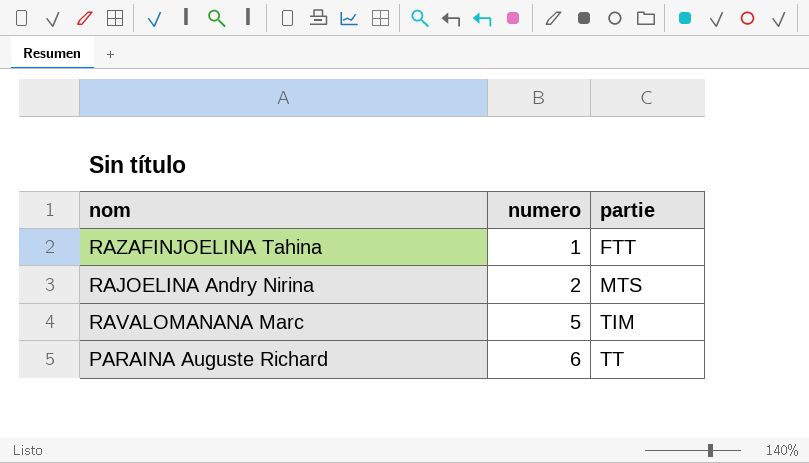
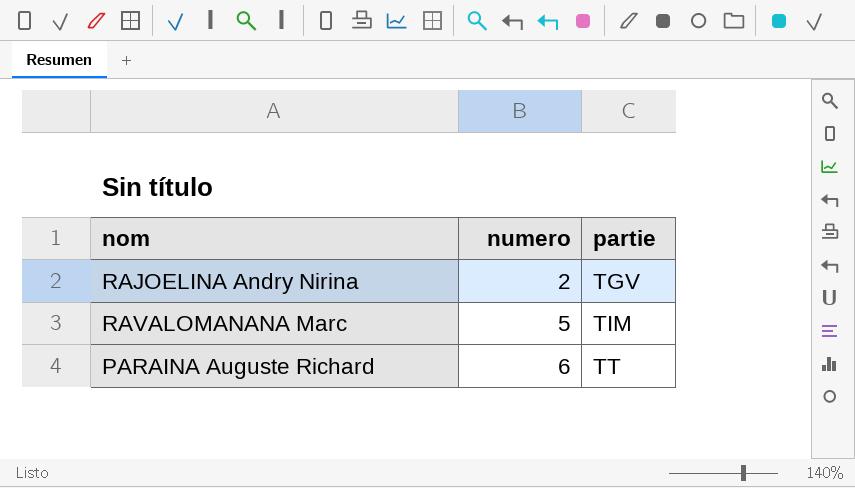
row RAZAFINJOELINA Tahina: 1 | FTT -> none
RAJOELINA Andry Nirina | partie: MTS -> TGV

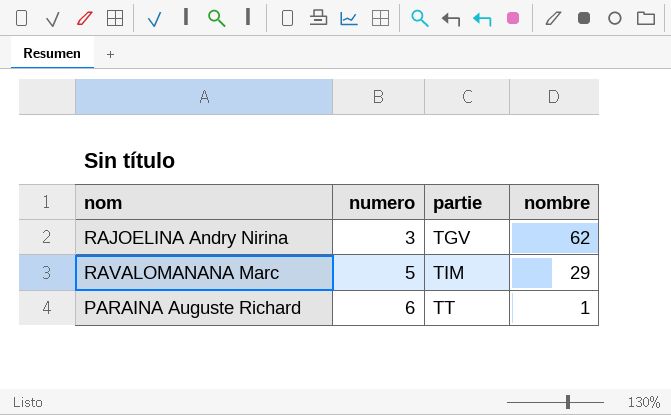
column nombre | position: none -> 4
RAJOELINA Andry Nirina | numero: 2 -> 3

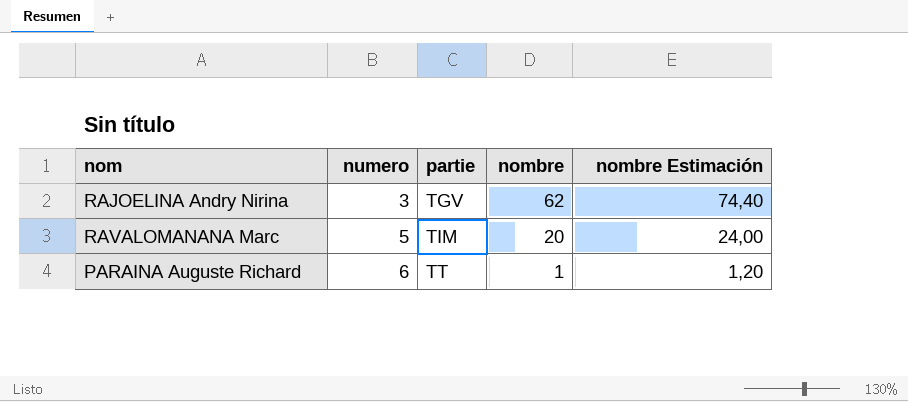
column nombre Estimación | formula: none -> [nombre] * 1,2
RAVALOMANANA Marc | nombre: 29 -> 20

